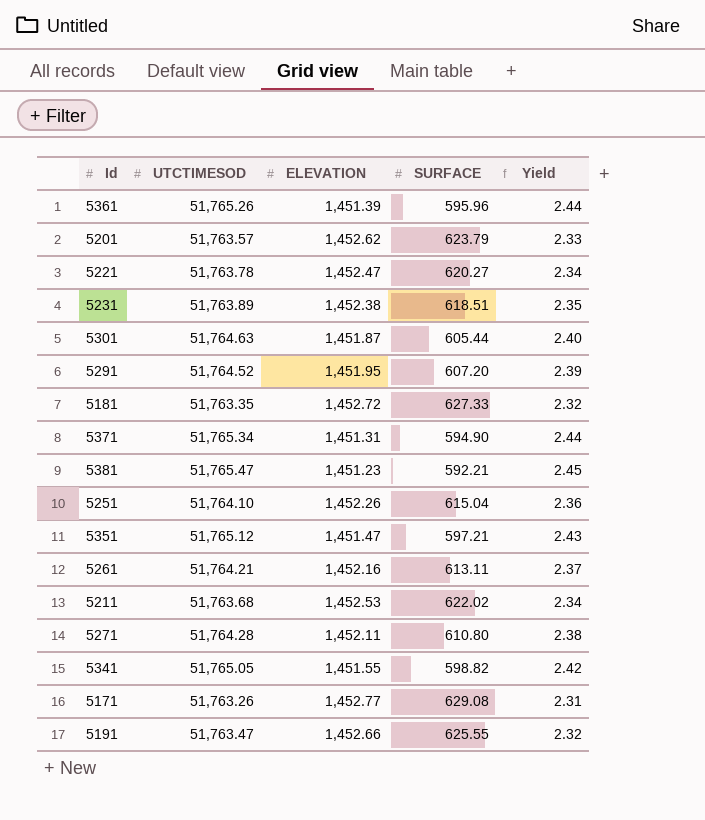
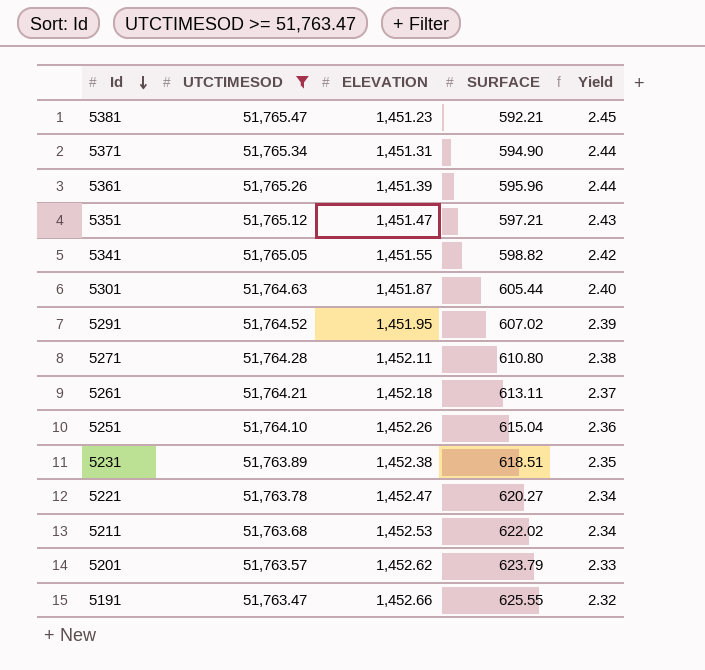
filter: none -> UTCTIMESOD >= 51,763.47
row order: none -> Id descending
5291 | SURFACE: 607.20 -> 607.02
5261 | ELEVATION: 1,452.16 -> 1,452.18

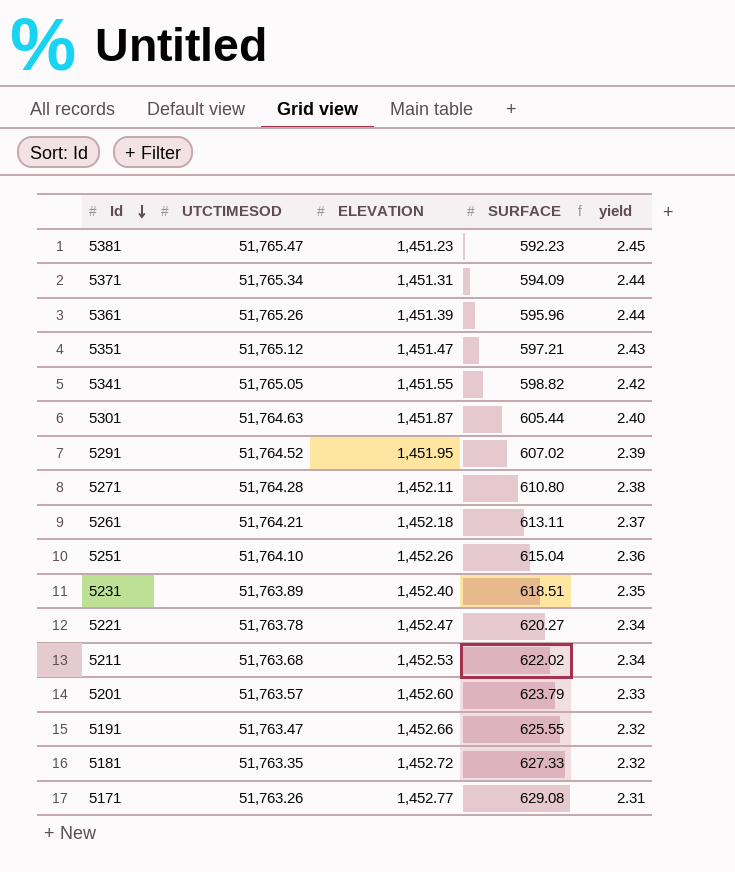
filter: UTCTIMESOD >= 51,763.47 -> none
column name: Yield -> yield
5381 | SURFACE: 592.21 -> 592.23
5371 | SURFACE: 594.90 -> 594.09
5231 | ELEVATION: 1,452.38 -> 1,452.40
5201 | ELEVATION: 1,452.62 -> 1,452.60

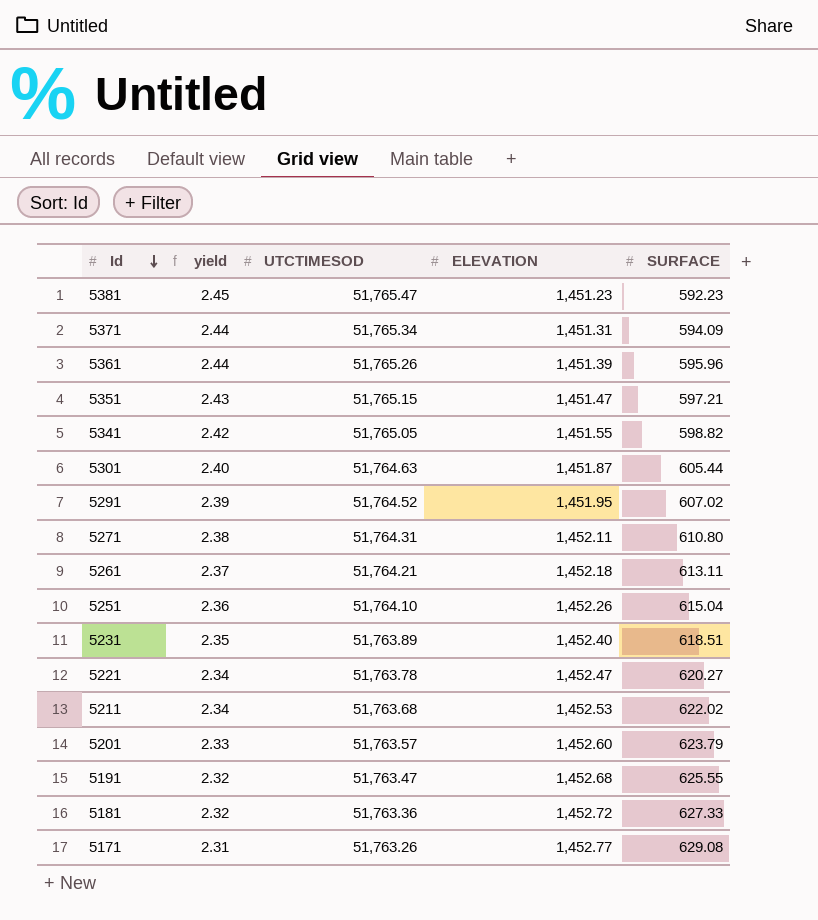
column yield | position: 5 -> 2
5351 | UTCTIMESOD: 51,765.12 -> 51,765.15
5271 | UTCTIMESOD: 51,764.28 -> 51,764.31
5191 | ELEVATION: 1,452.66 -> 1,452.68
5181 | UTCTIMESOD: 51,763.35 -> 51,763.36

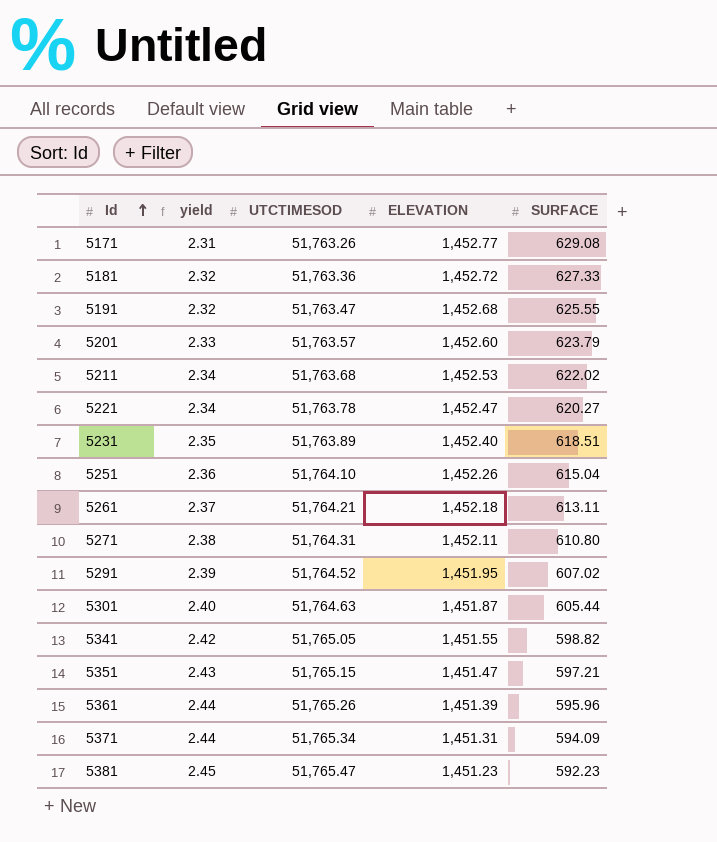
row order: Id descending -> Id ascending

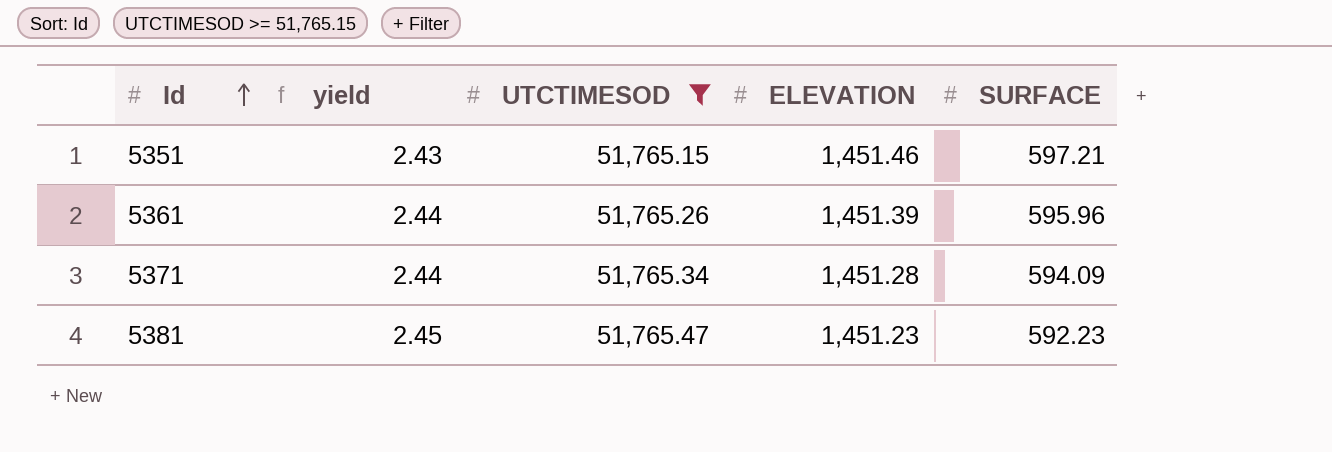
filter: none -> UTCTIMESOD >= 51,765.15
5351 | ELEVATION: 1,451.47 -> 1,451.46
5371 | ELEVATION: 1,451.31 -> 1,451.28

